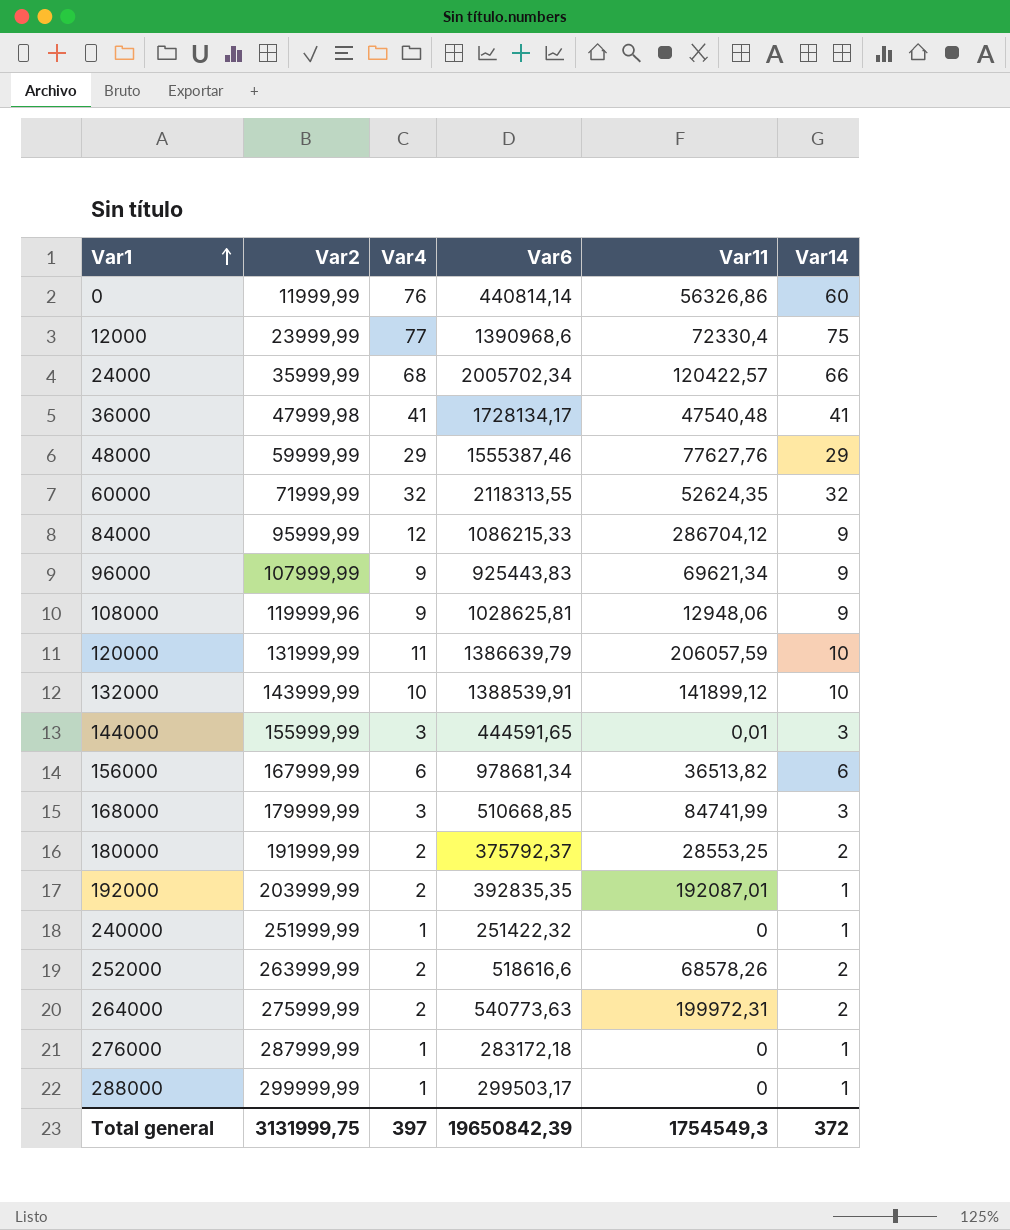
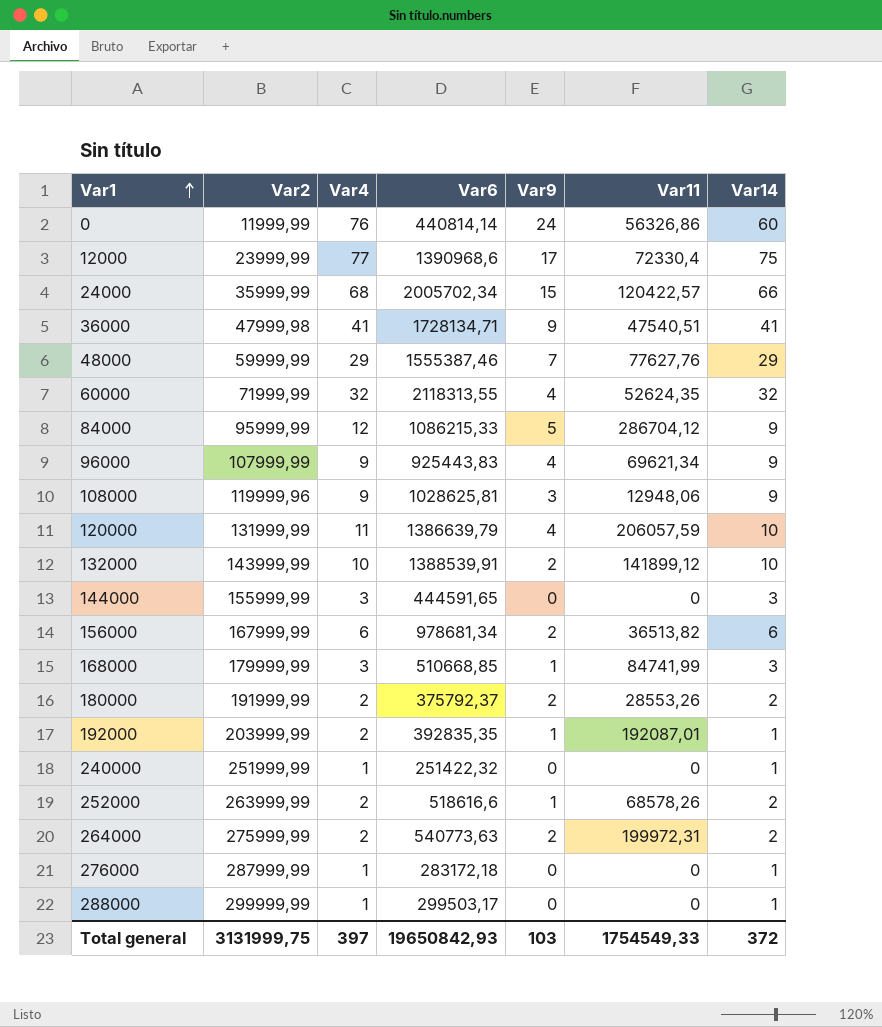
column Var9 | position: none -> 5
36000 | Var6: 1728134,17 -> 1728134,71
36000 | Var11: 47540,48 -> 47540,51
144000 | Var11: 0,01 -> 0
180000 | Var11: 28553,25 -> 28553,26
Total general | Var6: 19650842,39 -> 19650842,93
Total general | Var11: 1754549,3 -> 1754549,33

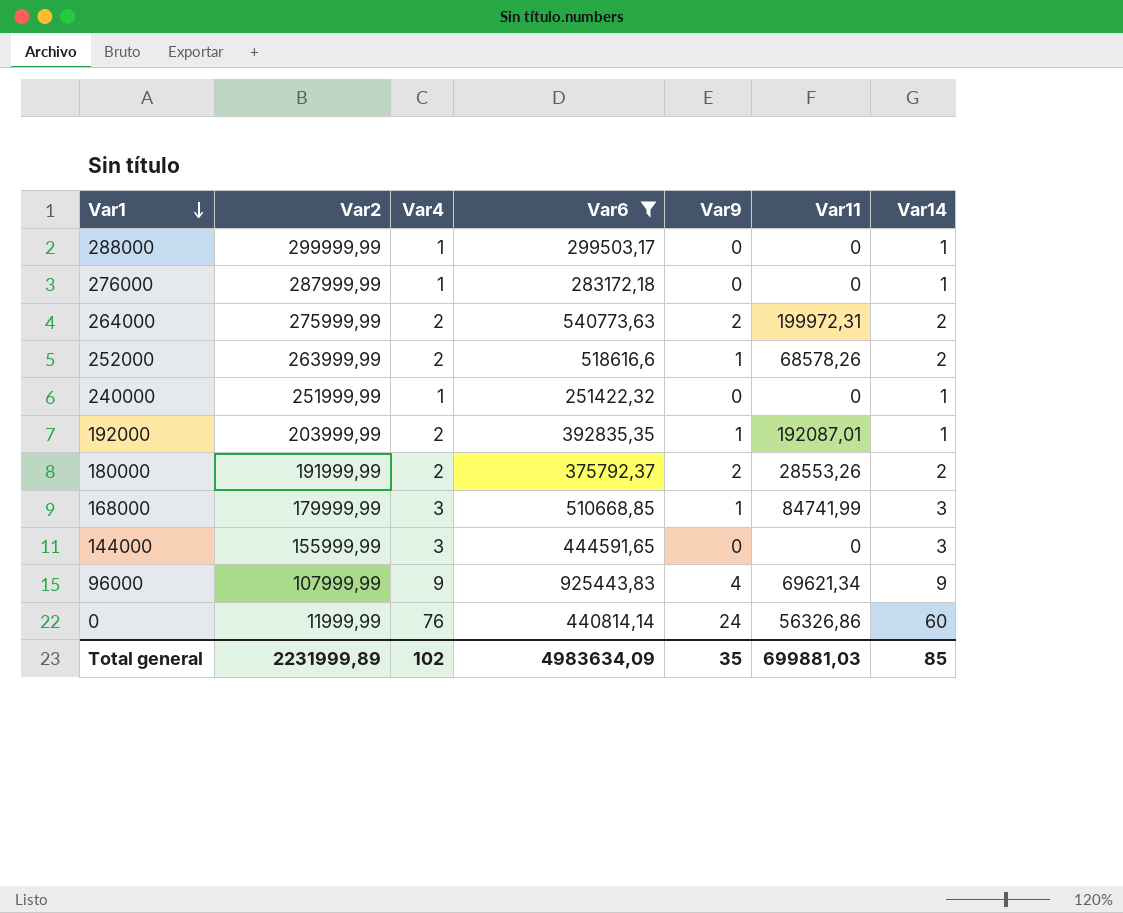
filter: none -> Var6 <= 925443,83
row order: Var1 ascending -> Var1 descending
Total general | Var2: 3131999,75 -> 2231999,89
Total general | Var4: 397 -> 102
Total general | Var6: 19650842,93 -> 4983634,09
Total general | Var9: 103 -> 35
Total general | Var11: 1754549,33 -> 699881,03
Total general | Var14: 372 -> 85

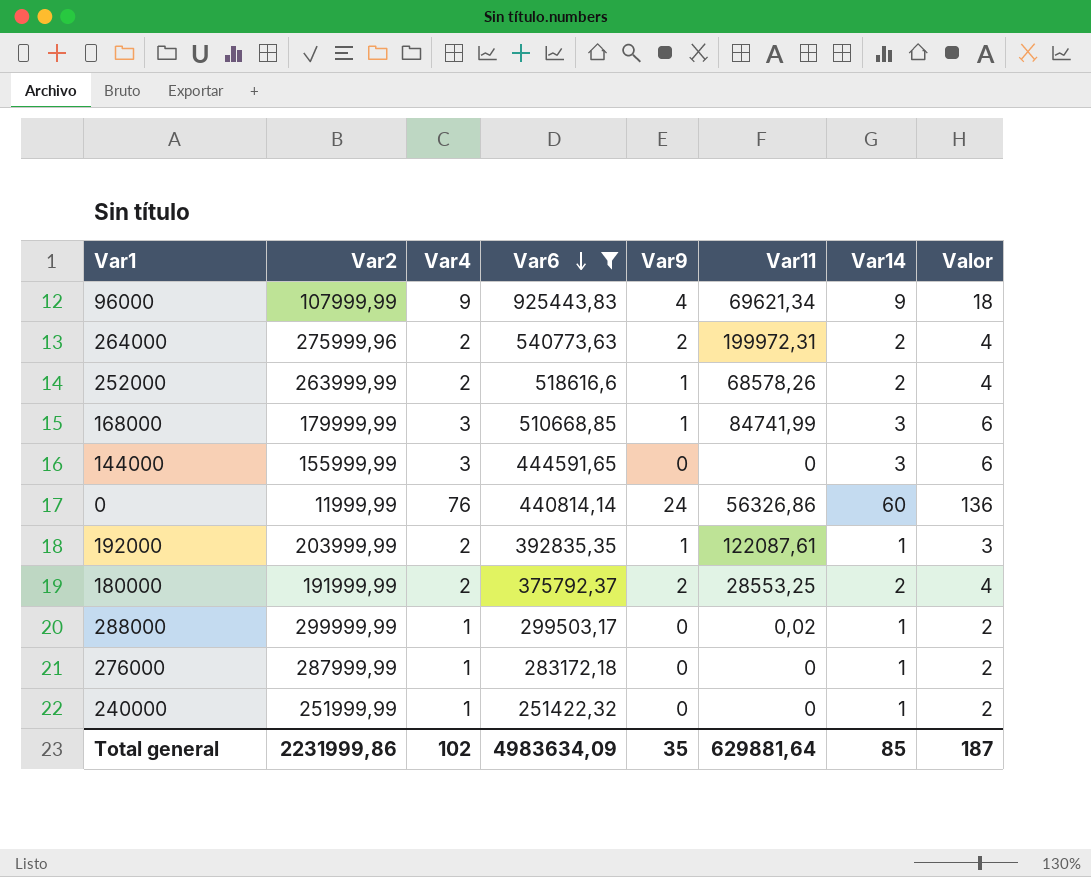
row order: Var1 descending -> Var6 descending
column Valor | formula: none -> [Var4] + [Var14]
264000 | Var2: 275999,99 -> 275999,96
192000 | Var11: 192087,01 -> 122087,61
180000 | Var11: 28553,26 -> 28553,25
288000 | Var11: 0 -> 0,02
Total general | Var2: 2231999,89 -> 2231999,86
Total general | Var11: 699881,03 -> 629881,64

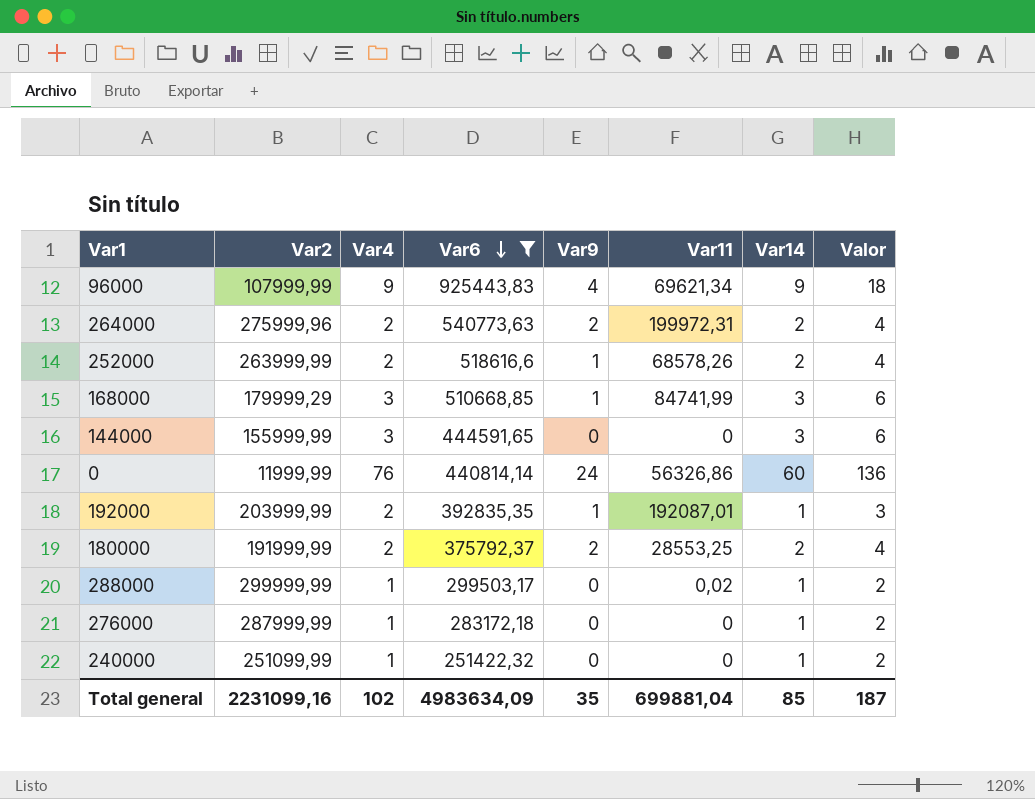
168000 | Var2: 179999,99 -> 179999,29
192000 | Var11: 122087,61 -> 192087,01
240000 | Var2: 251999,99 -> 251099,99
Total general | Var2: 2231999,86 -> 2231099,16
Total general | Var11: 629881,64 -> 699881,04

